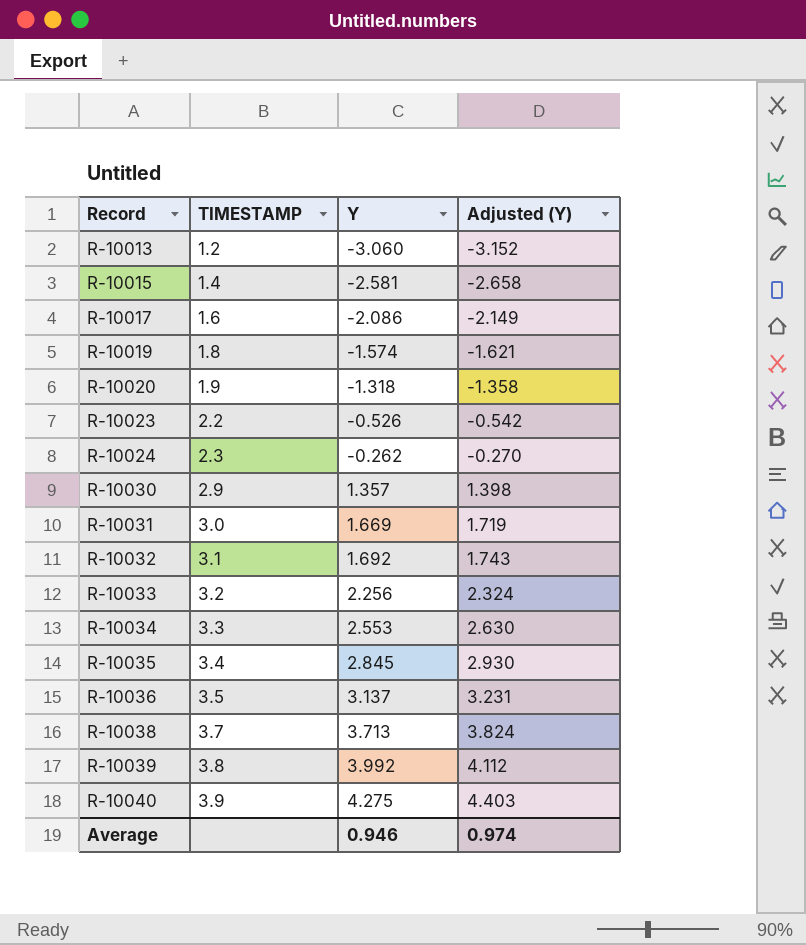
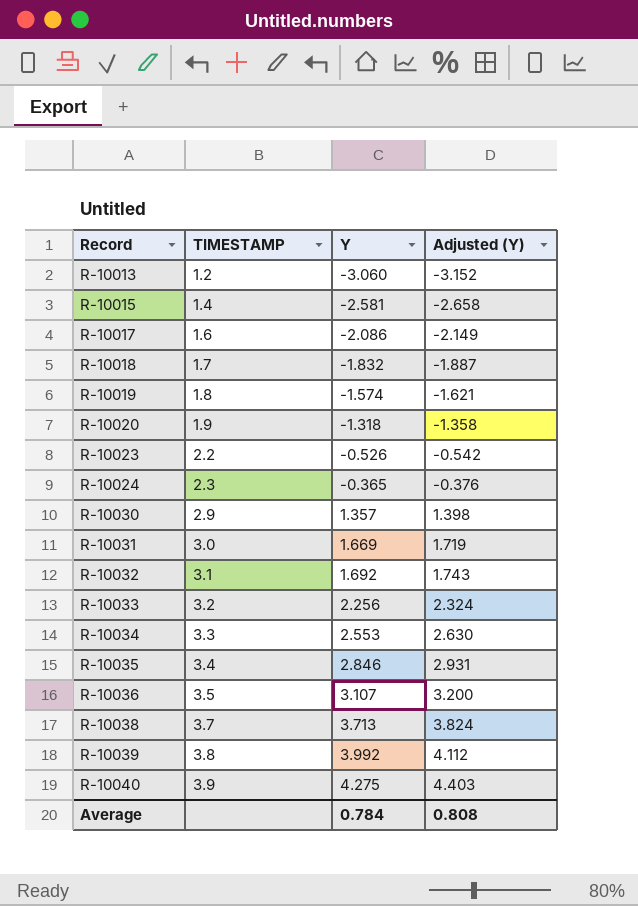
row R-10018: none -> 1.7 | -1.832 | -1.887
R-10024 | Y: -0.262 -> -0.365
R-10024 | Adjusted (Y): -0.270 -> -0.376
R-10035 | Y: 2.845 -> 2.846
R-10035 | Adjusted (Y): 2.930 -> 2.931
R-10036 | Y: 3.137 -> 3.107
R-10036 | Adjusted (Y): 3.231 -> 3.200
Average | Y: 0.946 -> 0.784
Average | Adjusted (Y): 0.974 -> 0.808

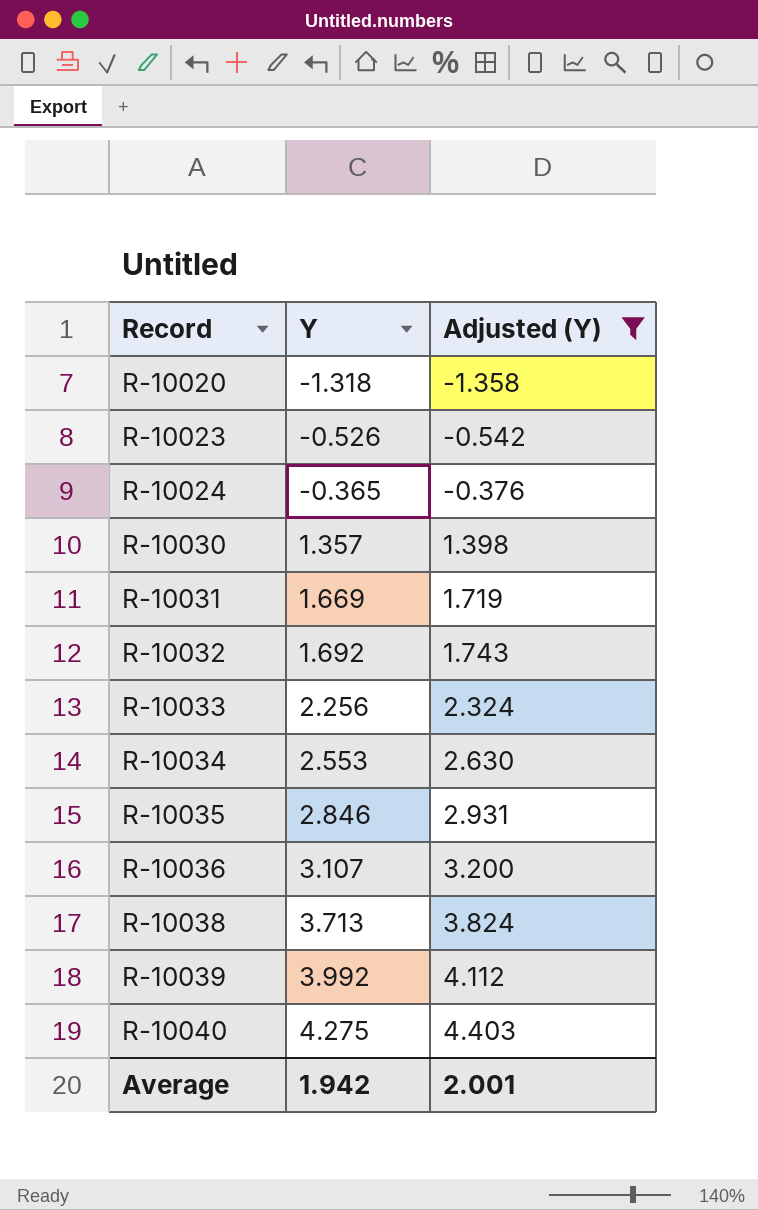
filter: none -> Adjusted (Y) >= -1.358
column TIMESTAMP | position: 2 -> none
Average | Y: 0.784 -> 1.942
Average | Adjusted (Y): 0.808 -> 2.001

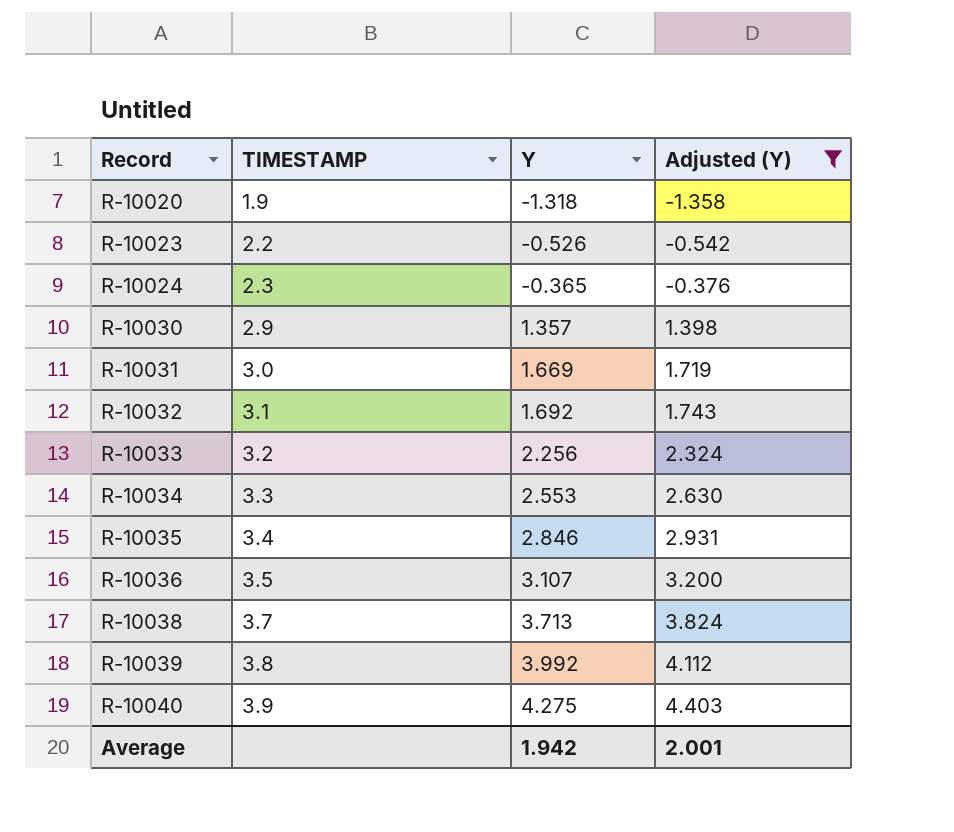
column TIMESTAMP | position: none -> 2

